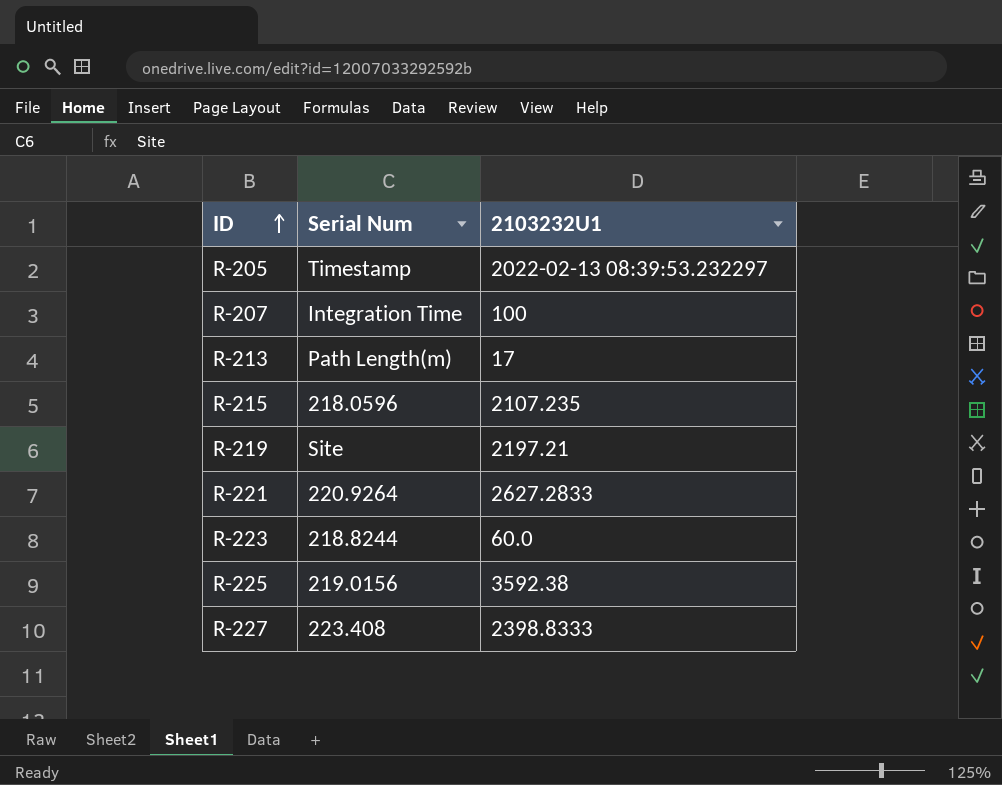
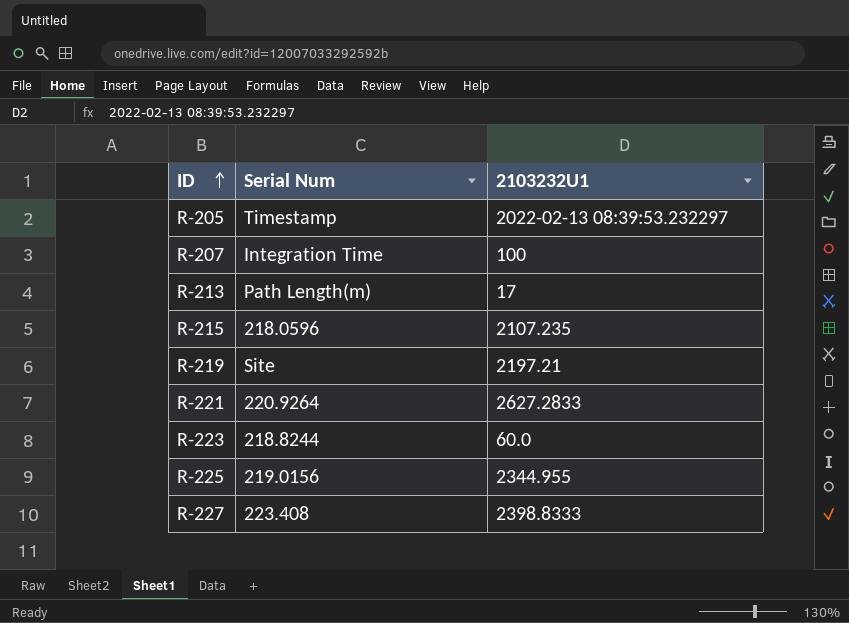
R-225 | 2103232U1: 3592.38 -> 2344.955

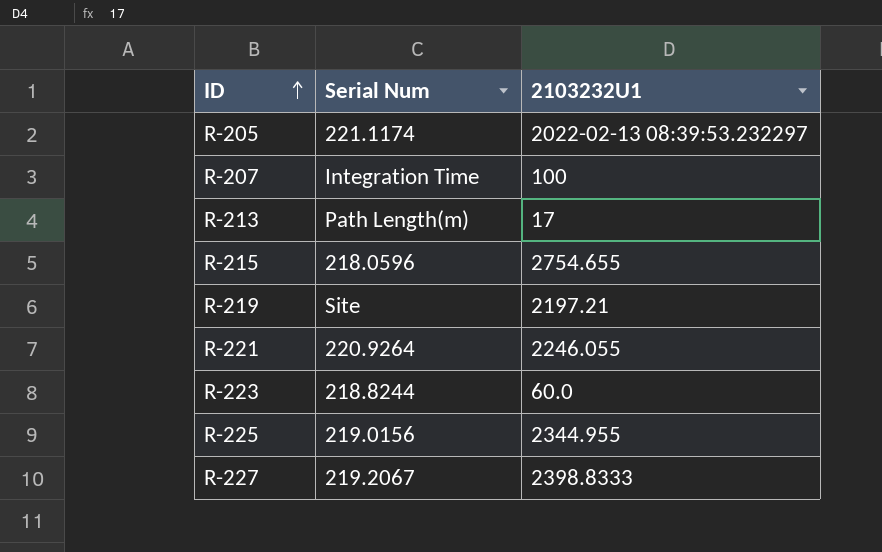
R-205 | Serial Num: Timestamp -> 221.1174
R-215 | 2103232U1: 2107.235 -> 2754.655
R-221 | 2103232U1: 2627.2833 -> 2246.055
R-227 | Serial Num: 223.408 -> 219.2067

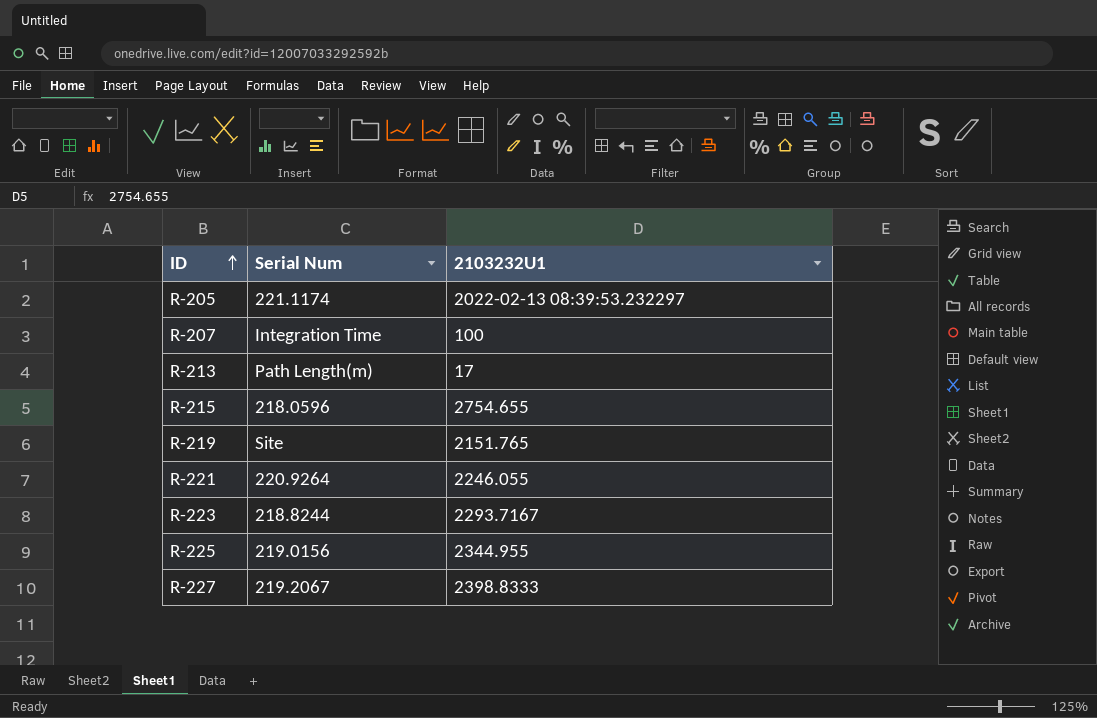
R-219 | 2103232U1: 2197.21 -> 2151.765
R-223 | 2103232U1: 60.0 -> 2293.7167

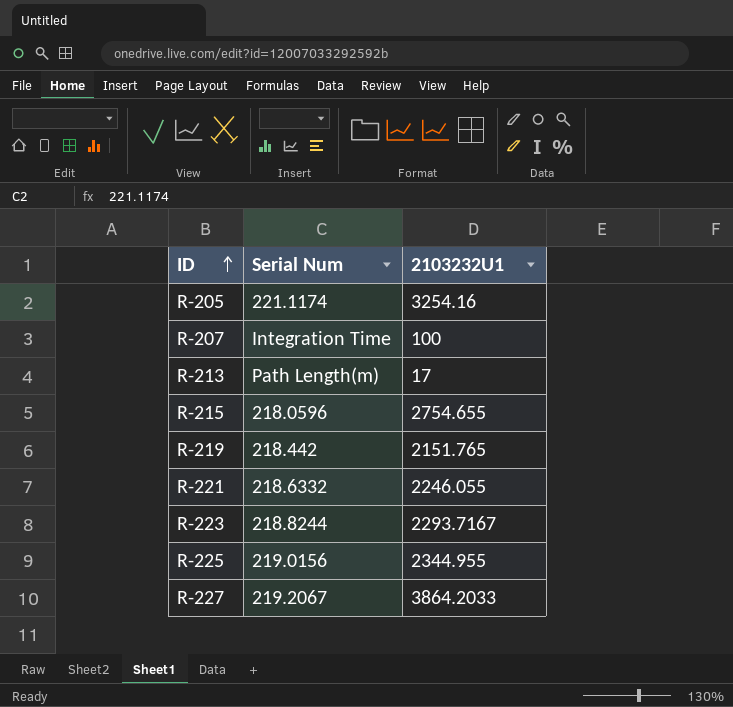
R-205 | 2103232U1: 2022-02-13 08:39:53.232297 -> 3254.16
R-219 | Serial Num: Site -> 218.442
R-221 | Serial Num: 220.9264 -> 218.6332
R-227 | 2103232U1: 2398.8333 -> 3864.2033

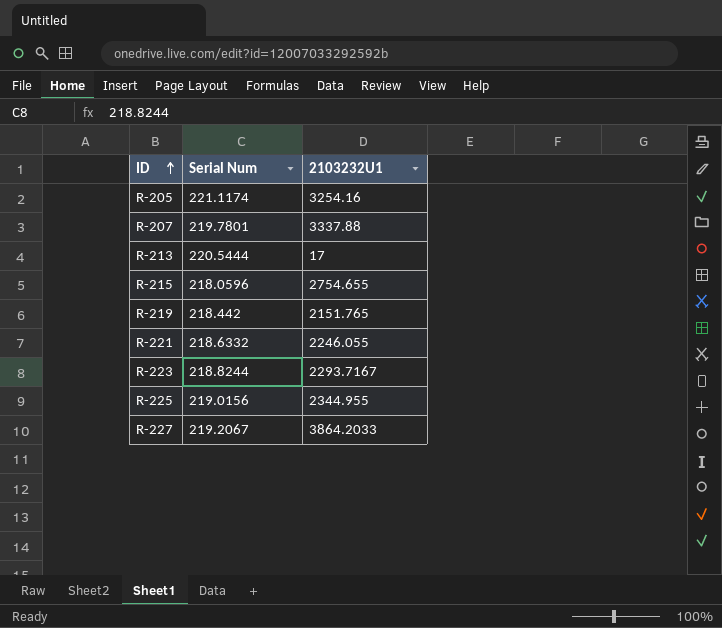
R-207 | Serial Num: Integration Time -> 219.7801
R-207 | 2103232U1: 100 -> 3337.88
R-213 | Serial Num: Path Length(m) -> 220.5444

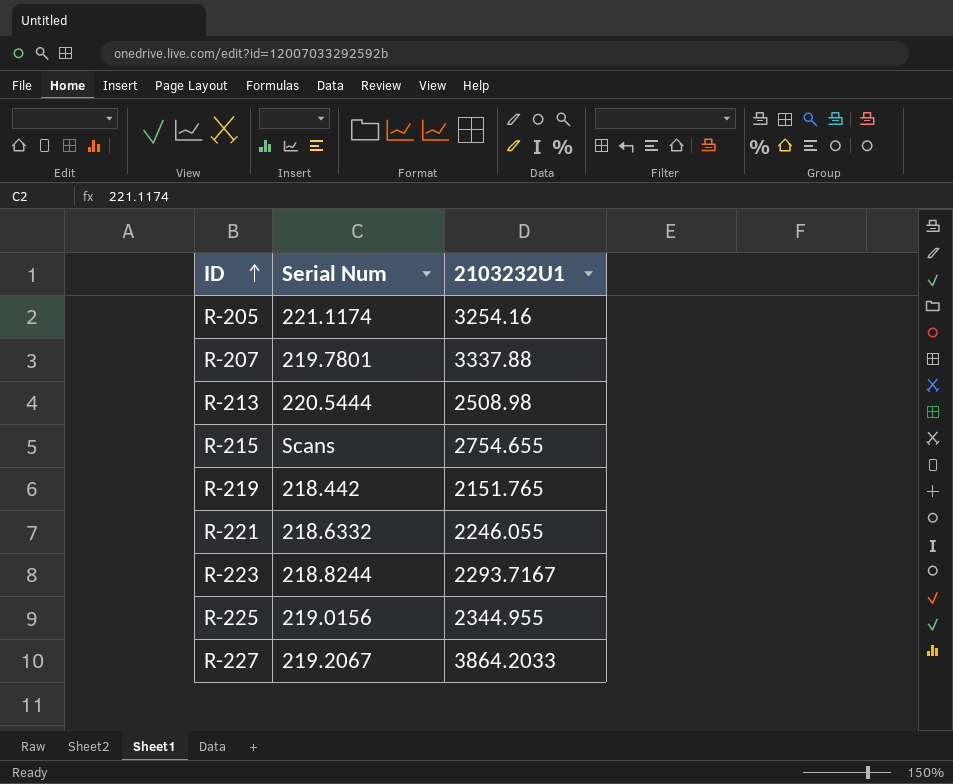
R-213 | 2103232U1: 17 -> 2508.98
R-215 | Serial Num: 218.0596 -> Scans

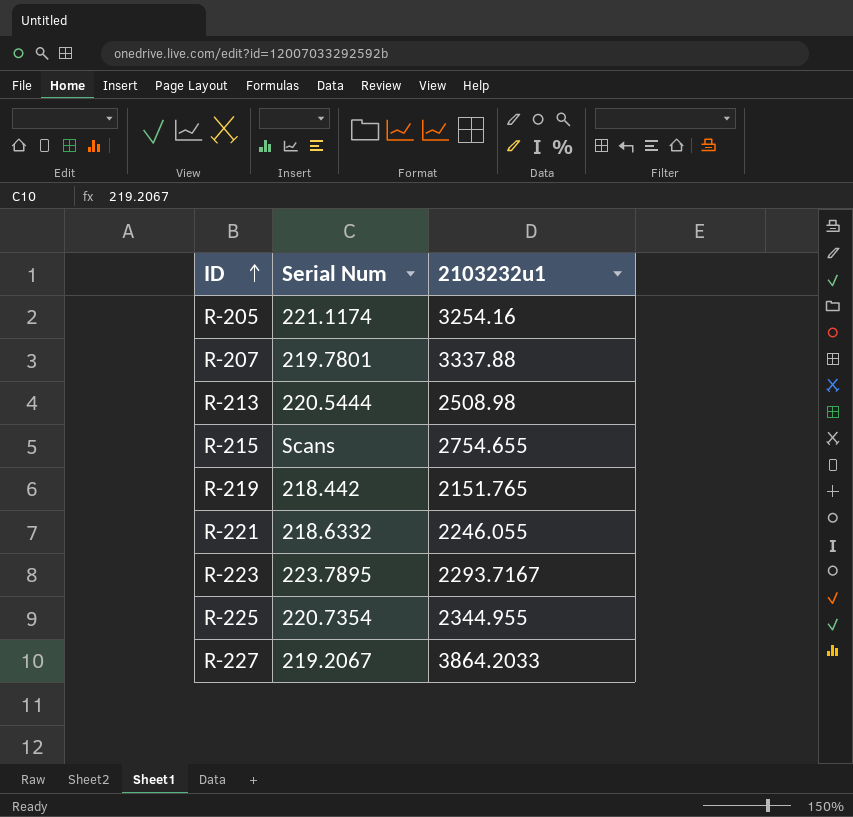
column name: 2103232U1 -> 2103232u1
R-223 | Serial Num: 218.8244 -> 223.7895
R-225 | Serial Num: 219.0156 -> 220.7354

